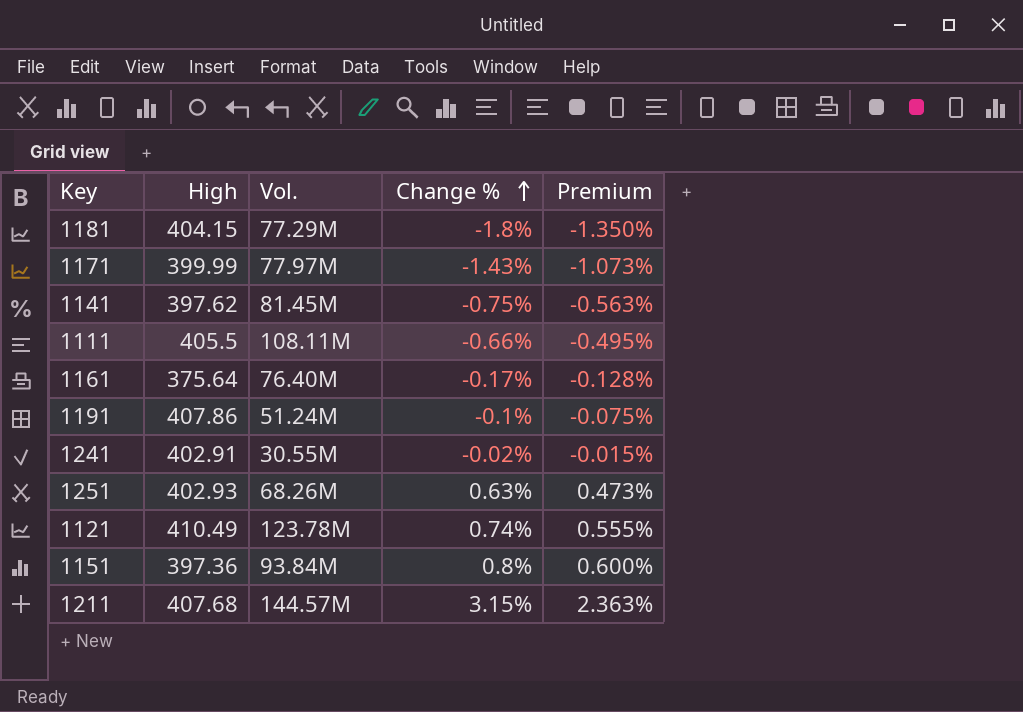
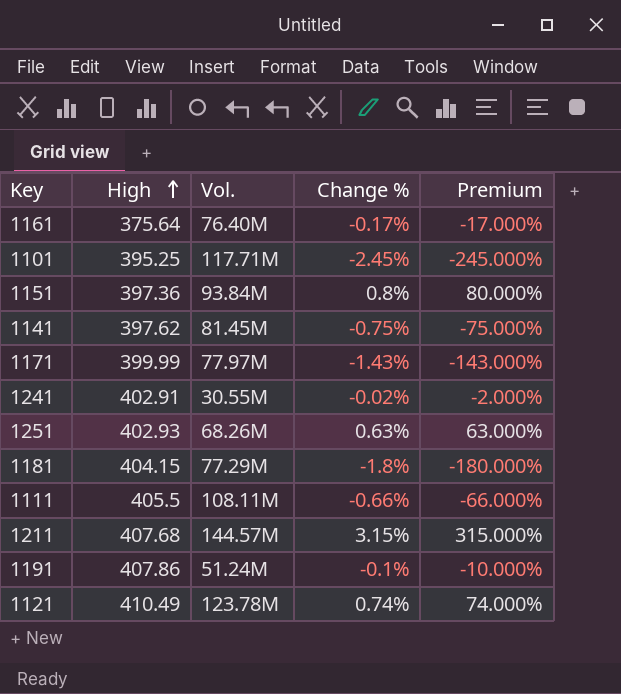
row order: Change % ascending -> High ascending
column Premium | formula: [Change %] * 0.75 -> [Change %] * 100
row 1101: none -> 395.25 | 117.71M | -2.45% | -245.000%

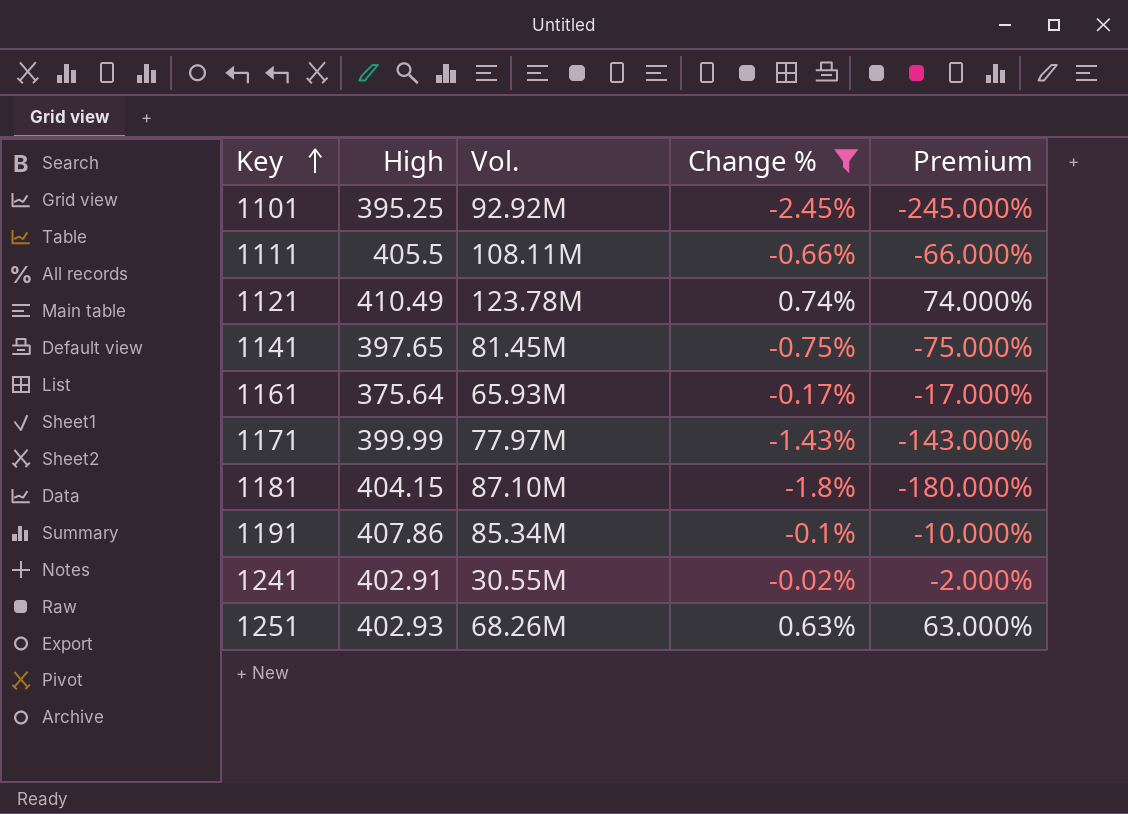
filter: none -> Change % <= 0.74%
row order: High ascending -> Key ascending
1101 | Vol.: 117.71M -> 92.92M
1141 | High: 397.62 -> 397.65
1161 | Vol.: 76.40M -> 65.93M
1181 | Vol.: 77.29M -> 87.10M
1191 | Vol.: 51.24M -> 85.34M

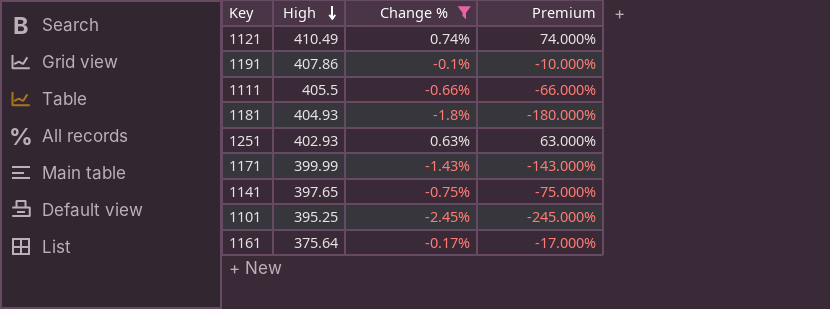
row order: Key ascending -> High descending
column Vol. | position: 3 -> none
row 1241: 402.91 | 30.55M | -0.02% | -2.000% -> none
1181 | High: 404.15 -> 404.93

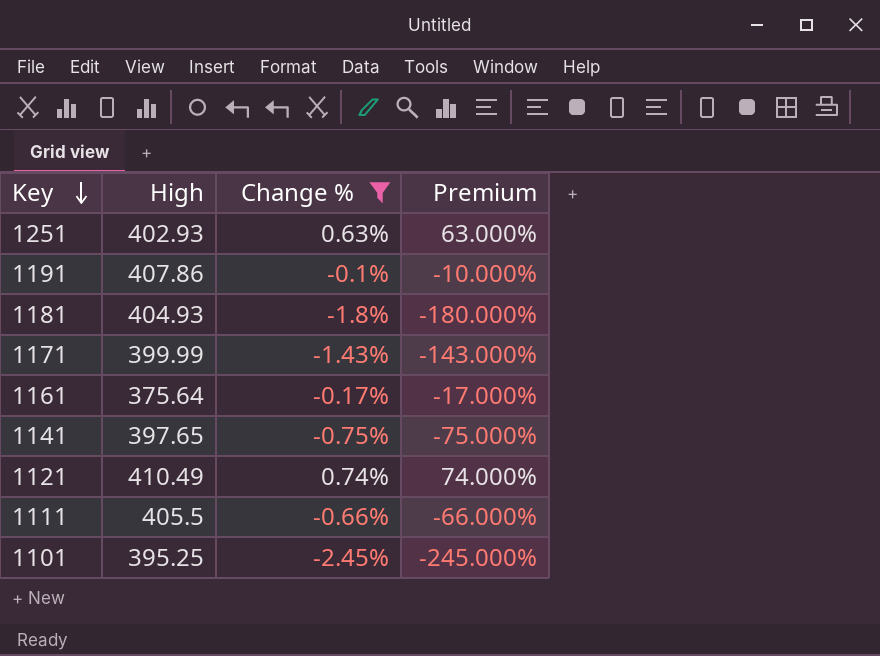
row order: High descending -> Key descending

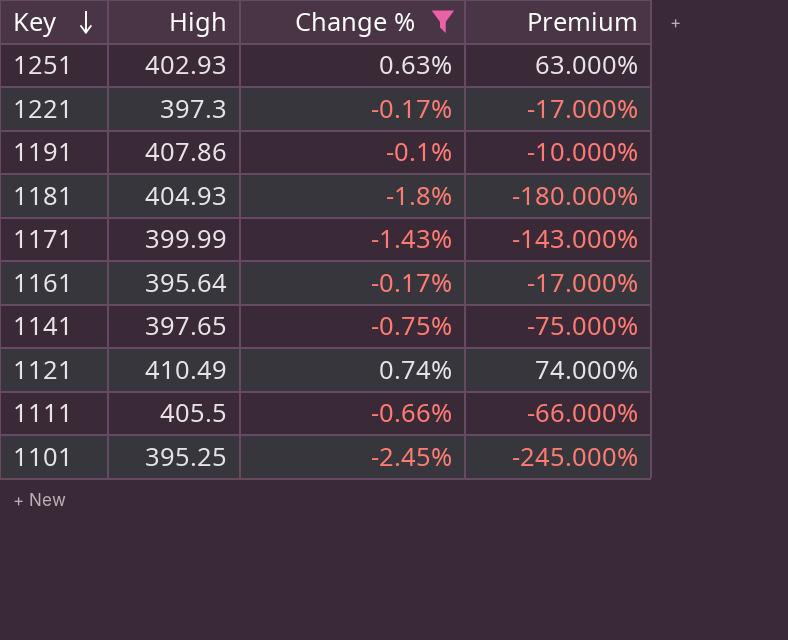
row 1221: none -> 397.3 | -0.17% | -17.000%
1161 | High: 375.64 -> 395.64

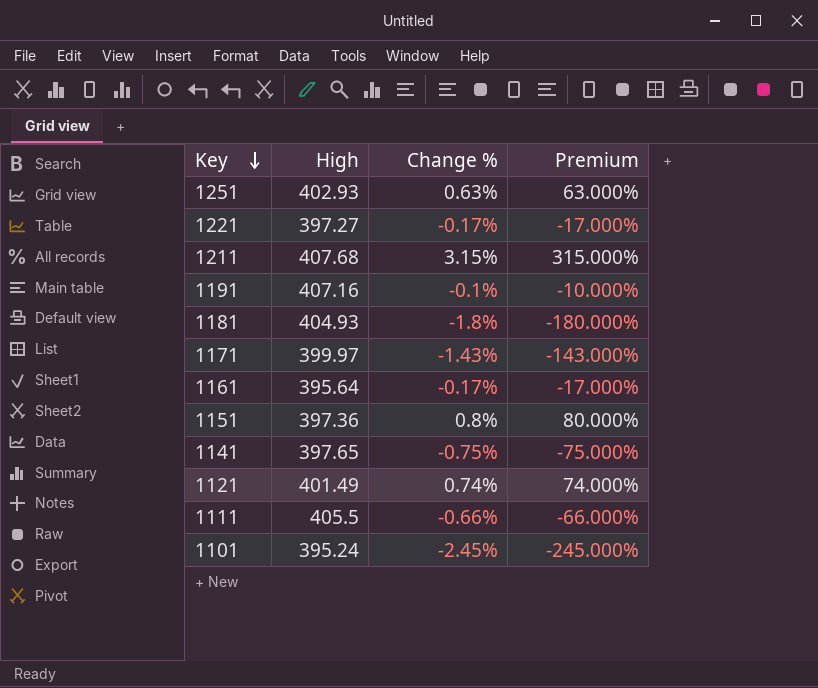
filter: Change % <= 0.74% -> none
1221 | High: 397.3 -> 397.27
1191 | High: 407.86 -> 407.16
1171 | High: 399.99 -> 399.97
1121 | High: 410.49 -> 401.49
1101 | High: 395.25 -> 395.24

